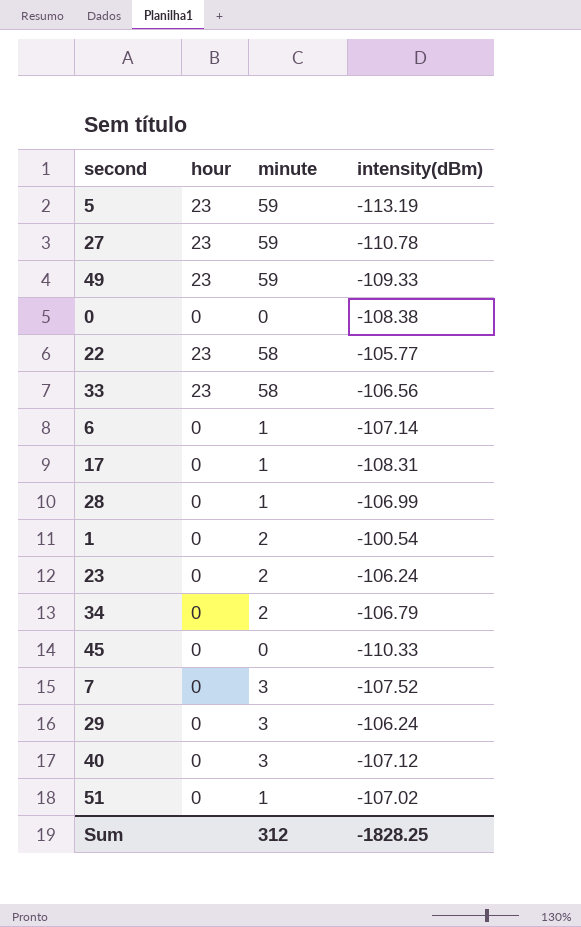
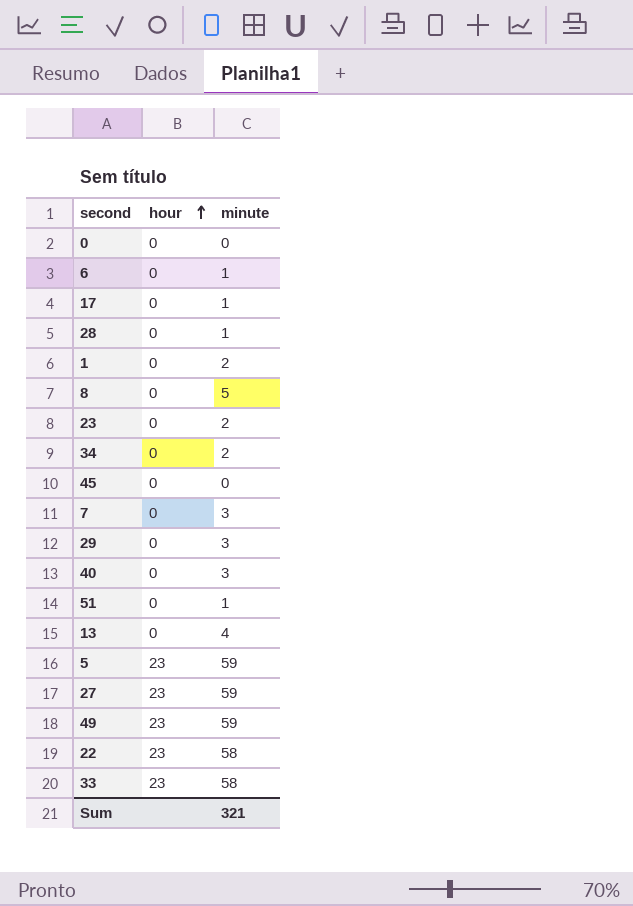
row order: none -> hour ascending
column intensity(dBm) | position: 4 -> none
row 8: none -> 0 | 5
row 13: none -> 0 | 4
Sum | minute: 312 -> 321

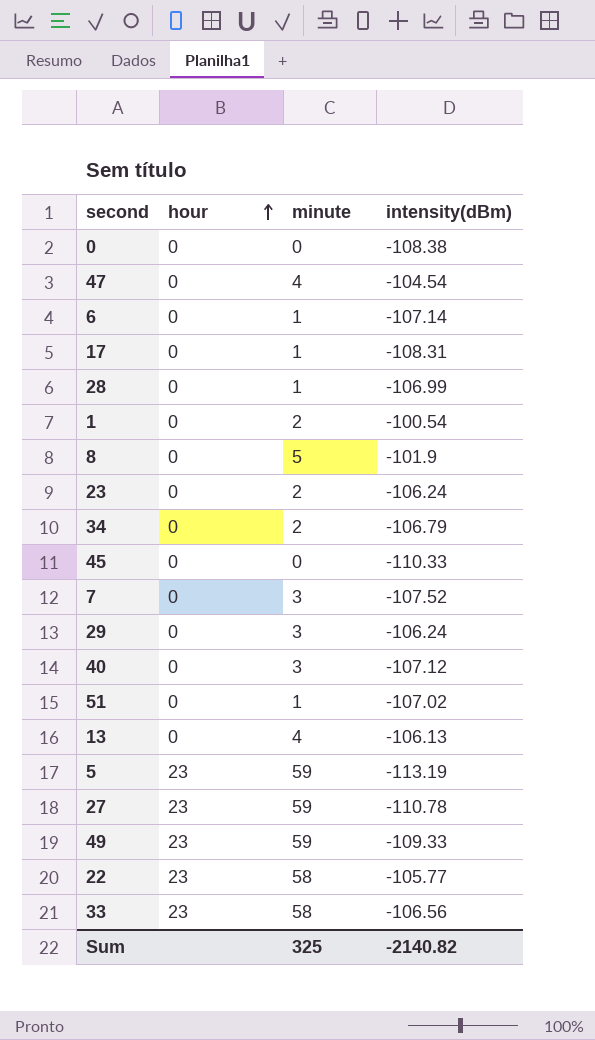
column intensity(dBm) | position: none -> 4
row 47: none -> 0 | 4 | -104.54
Sum | minute: 321 -> 325

